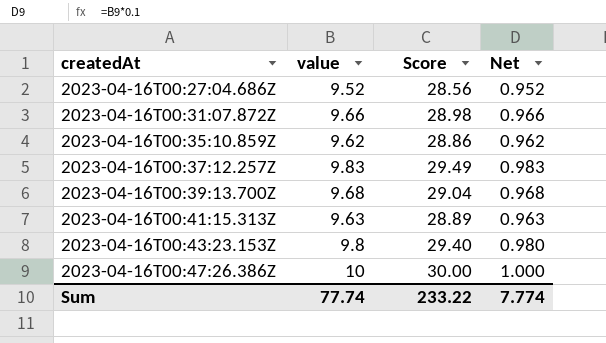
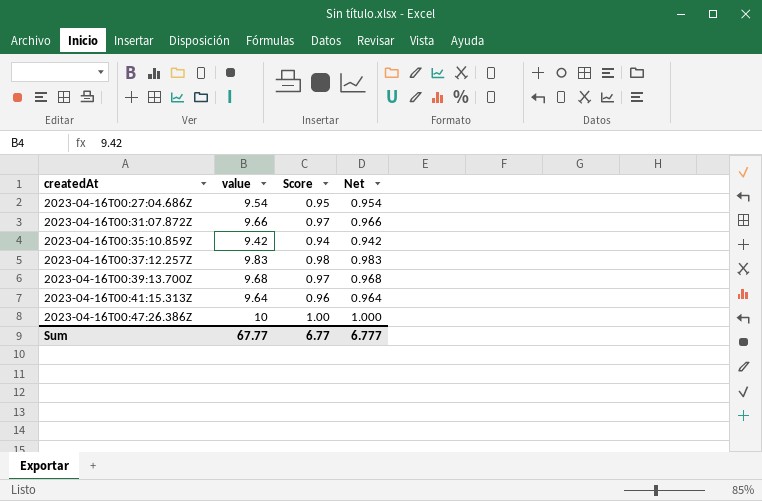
column Score | formula: [value] * 3 -> [value] * 0.1
row 2023-04-16T00:43:23.153Z: 9.8 | 29.40 | 0.980 -> none
2023-04-16T00:27:04.686Z | value: 9.52 -> 9.54
2023-04-16T00:27:04.686Z | Net: 0.952 -> 0.954
2023-04-16T00:35:10.859Z | value: 9.62 -> 9.42
2023-04-16T00:35:10.859Z | Net: 0.962 -> 0.942
2023-04-16T00:41:15.313Z | value: 9.63 -> 9.64
2023-04-16T00:41:15.313Z | Net: 0.963 -> 0.964
Sum | value: 77.74 -> 67.77
Sum | Score: 233.22 -> 6.77
Sum | Net: 7.774 -> 6.777

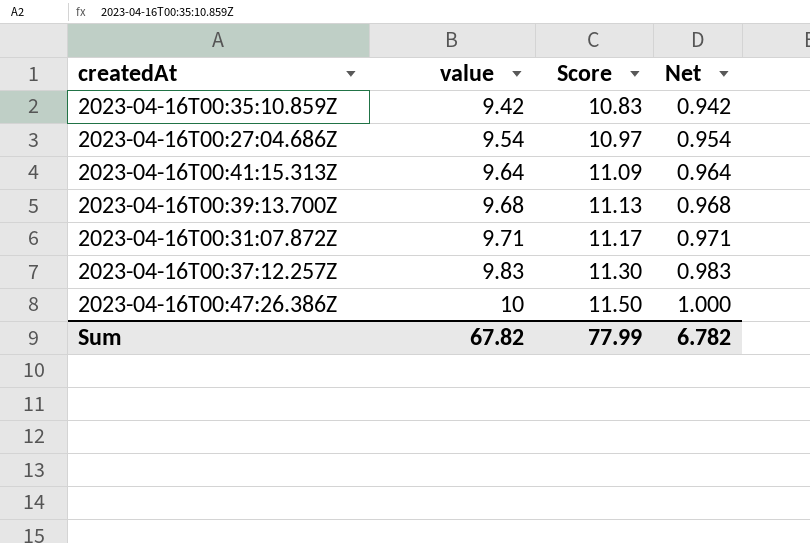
row order: createdAt ascending -> value ascending
column Score | formula: [value] * 0.1 -> [value] * 1.15
2023-04-16T00:31:07.872Z | value: 9.66 -> 9.71
2023-04-16T00:31:07.872Z | Net: 0.966 -> 0.971
Sum | value: 67.77 -> 67.82
Sum | Score: 6.77 -> 77.99
Sum | Net: 6.777 -> 6.782

